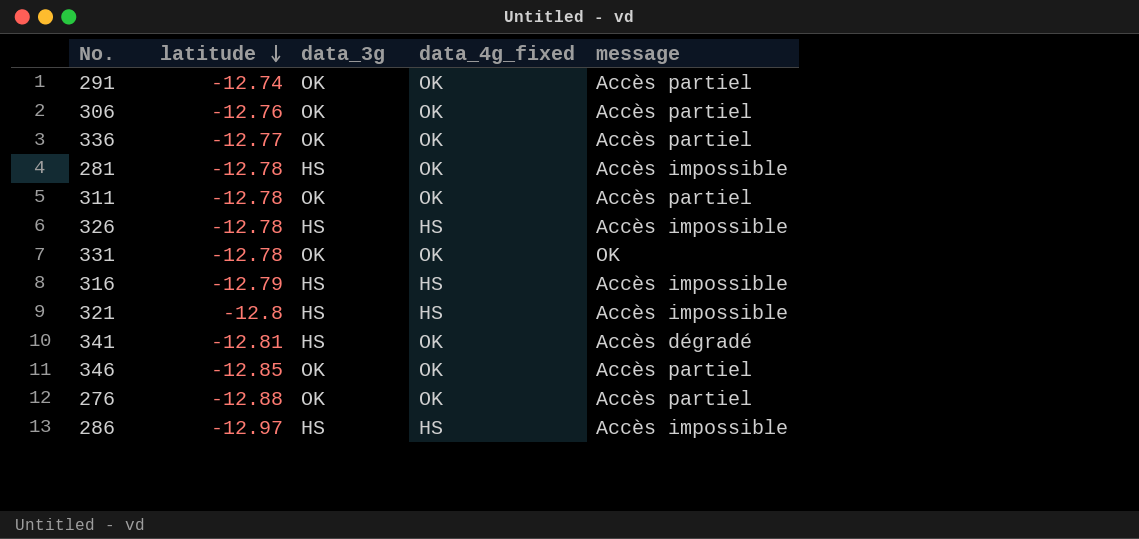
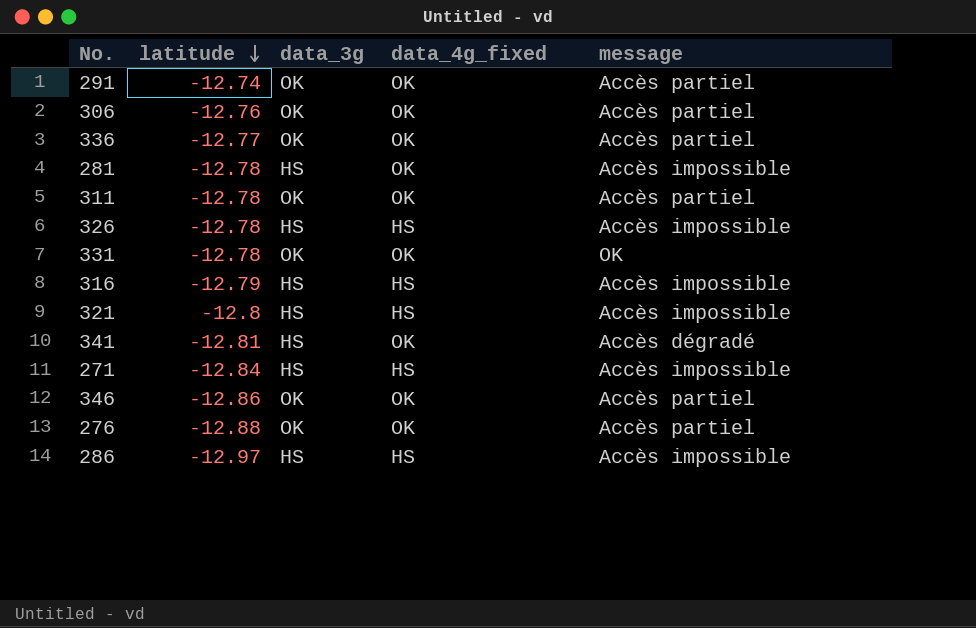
row 271: none -> -12.84 | HS | HS | Accès impossible
346 | latitude: -12.85 -> -12.86

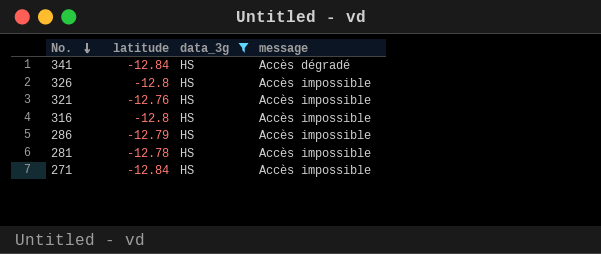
filter: none -> data_3g = HS
row order: latitude descending -> No. descending
column data_4g_fixed | position: 4 -> none
341 | latitude: -12.81 -> -12.84
326 | latitude: -12.78 -> -12.8
321 | latitude: -12.8 -> -12.76
316 | latitude: -12.79 -> -12.8
286 | latitude: -12.97 -> -12.79

